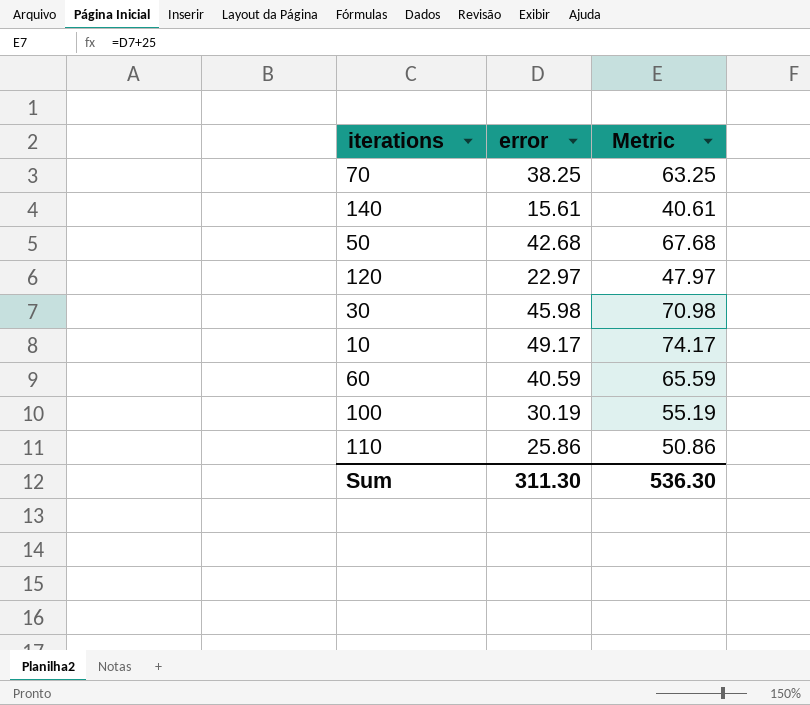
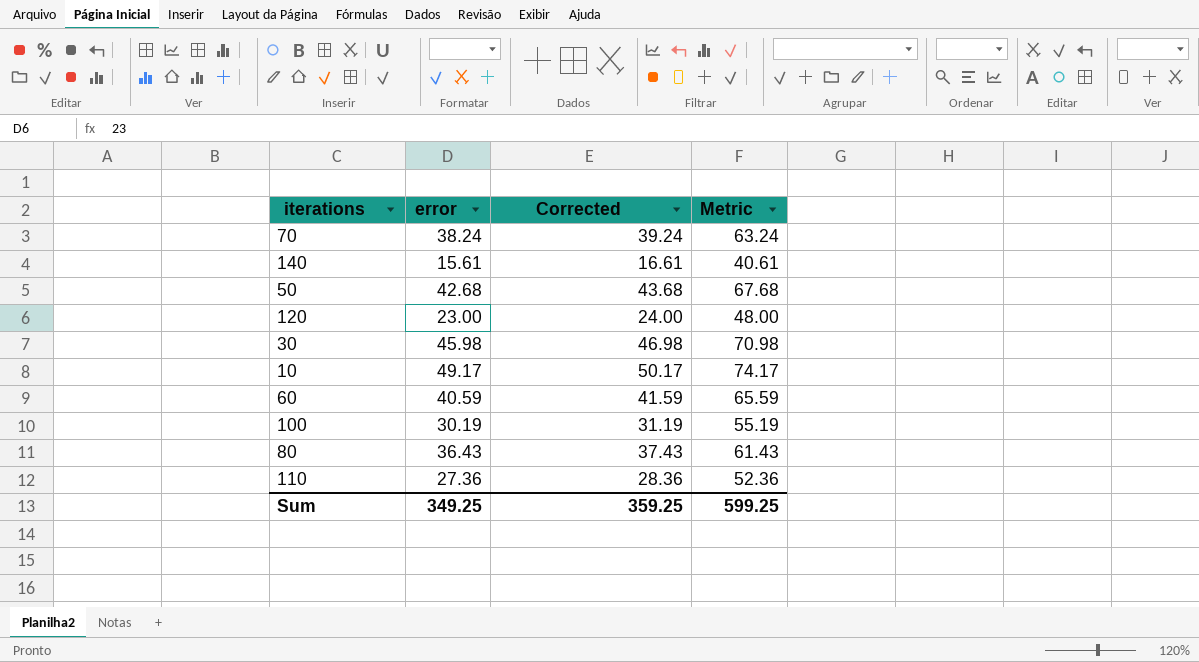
column Corrected | formula: none -> [error] + 1
70 | error: 38.25 -> 38.24
70 | Metric: 63.25 -> 63.24
120 | error: 22.97 -> 23.00
120 | Metric: 47.97 -> 48.00
row 80: none -> 36.43 | 37.43 | 61.43
110 | error: 25.86 -> 27.36
110 | Metric: 50.86 -> 52.36
Sum | error: 311.30 -> 349.25
Sum | Metric: 536.30 -> 599.25

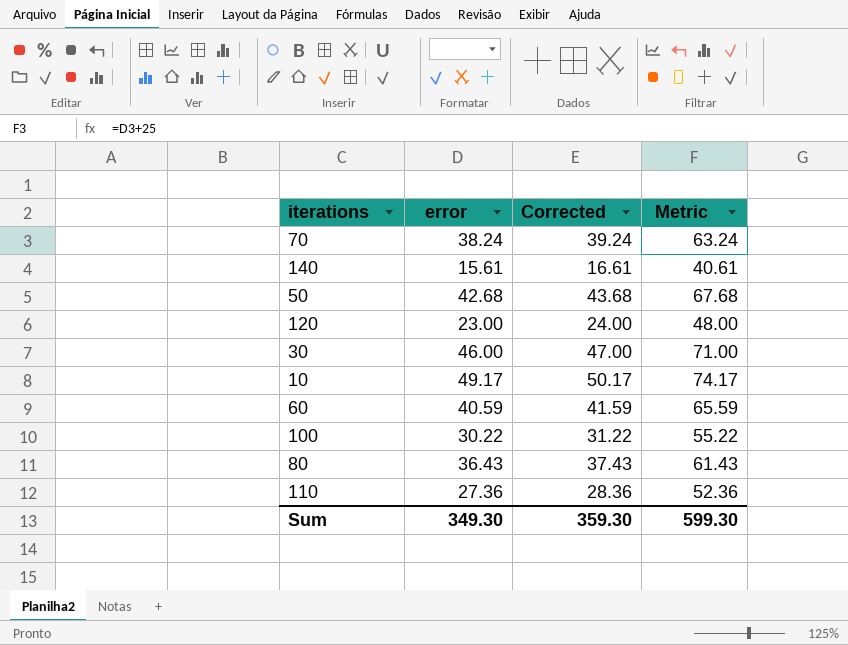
30 | error: 45.98 -> 46.00
30 | Corrected: 46.98 -> 47.00
30 | Metric: 70.98 -> 71.00
100 | error: 30.19 -> 30.22
100 | Corrected: 31.19 -> 31.22
100 | Metric: 55.19 -> 55.22
Sum | error: 349.25 -> 349.30
Sum | Corrected: 359.25 -> 359.30
Sum | Metric: 599.25 -> 599.30

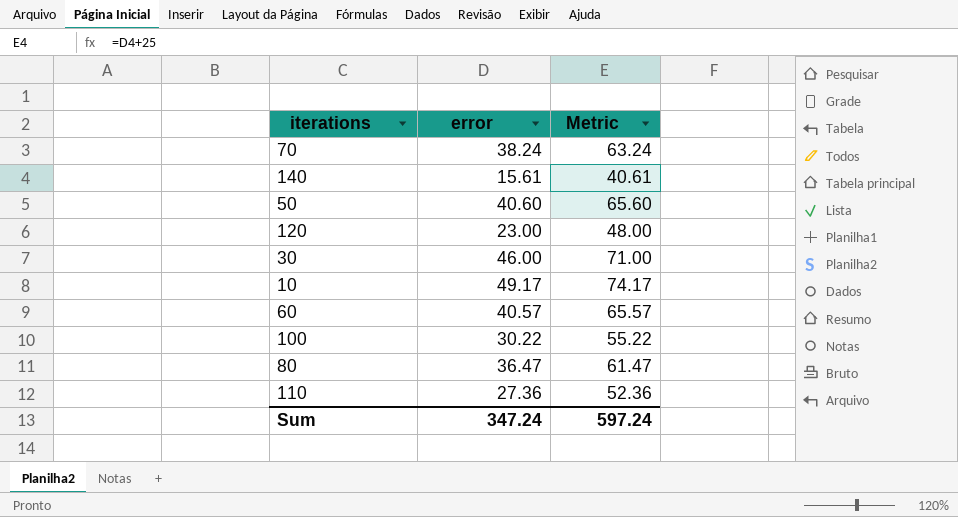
column Corrected | formula: [error] + 1 -> none
50 | error: 42.68 -> 40.60
50 | Metric: 67.68 -> 65.60
60 | error: 40.59 -> 40.57
60 | Metric: 65.59 -> 65.57
80 | error: 36.43 -> 36.47
80 | Metric: 61.43 -> 61.47
Sum | error: 349.30 -> 347.24
Sum | Metric: 599.30 -> 597.24

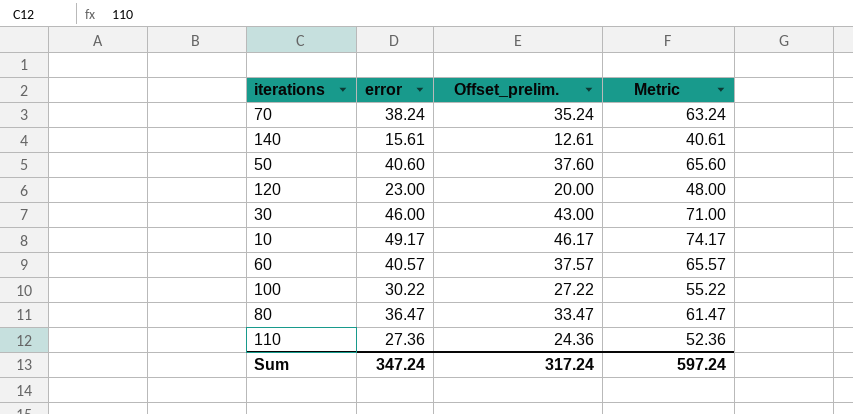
column Offset_prelim. | formula: none -> [error] - 3

